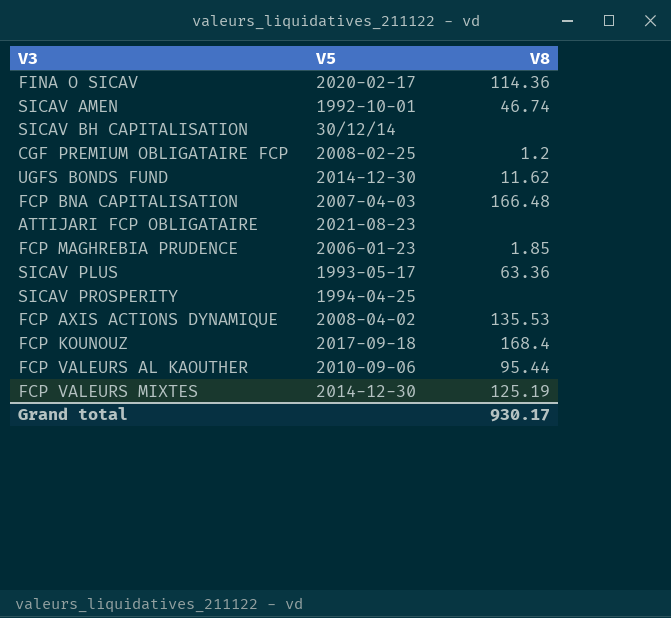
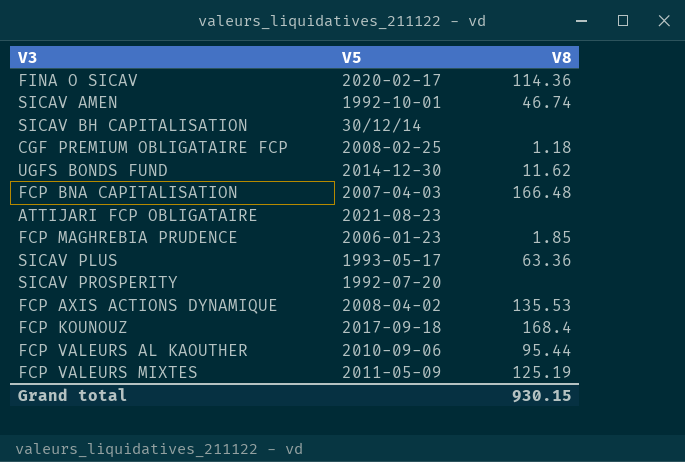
CGF PREMIUM OBLIGATAIRE FCP | V8: 1.2 -> 1.18
SICAV PROSPERITY | V5: 1994-04-25 -> 1992-07-20
FCP VALEURS MIXTES | V5: 2014-12-30 -> 2011-05-09
Grand total | V8: 930.17 -> 930.15

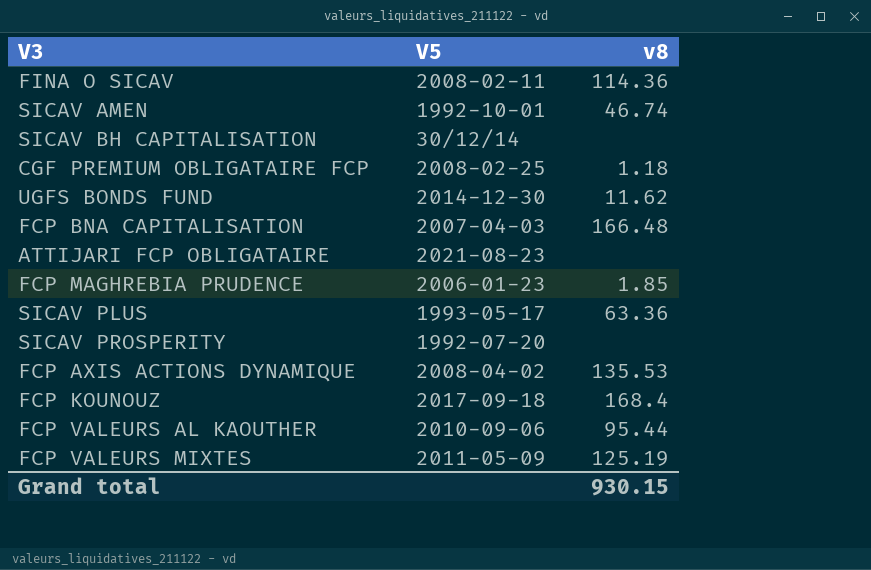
column name: V8 -> v8
FINA O SICAV | V5: 2020-02-17 -> 2008-02-11

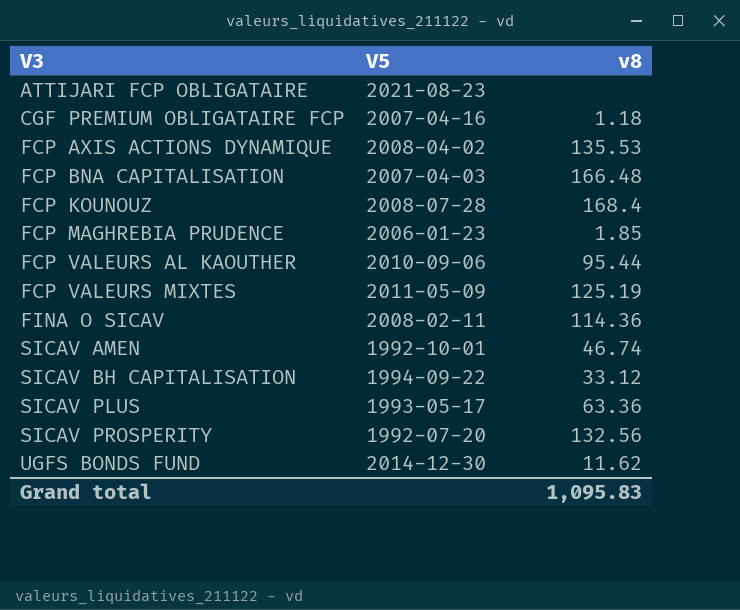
row order: none -> V3 ascending
CGF PREMIUM OBLIGATAIRE FCP | V5: 2008-02-25 -> 2007-04-16
FCP KOUNOUZ | V5: 2017-09-18 -> 2008-07-28
SICAV BH CAPITALISATION | V5: 30/12/14 -> 1994-09-22
SICAV BH CAPITALISATION | v8: none -> 33.12
SICAV PROSPERITY | v8: none -> 132.56
Grand total | v8: 930.15 -> 1,095.83

